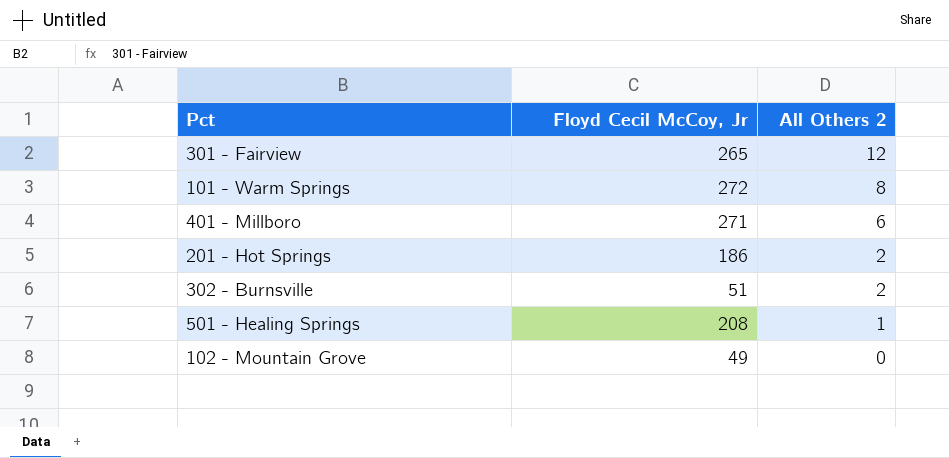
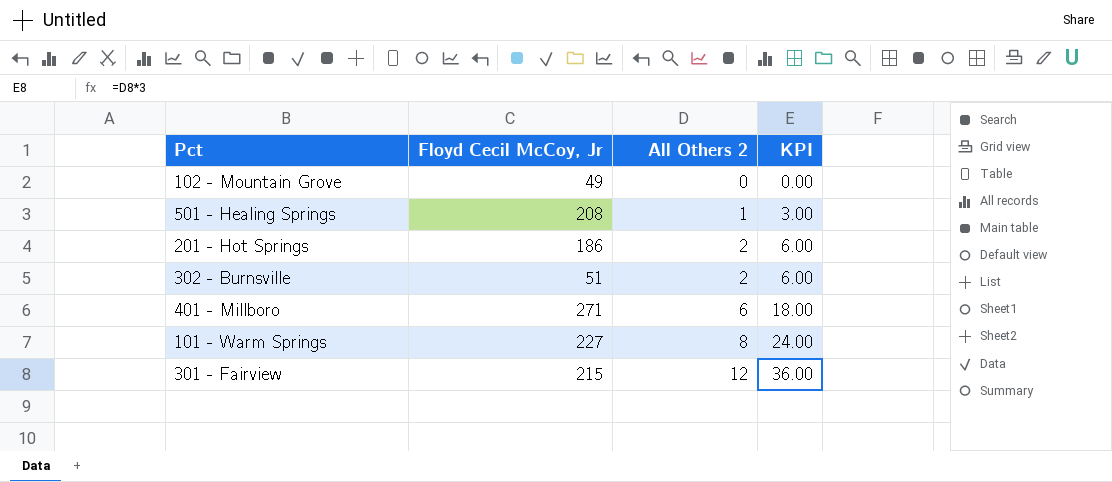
row order: All Others 2 descending -> All Others 2 ascending
column KPI | formula: none -> [All Others 2] * 3
101 - Warm Springs | Floyd Cecil McCoy, Jr: 272 -> 227
301 - Fairview | Floyd Cecil McCoy, Jr: 265 -> 215

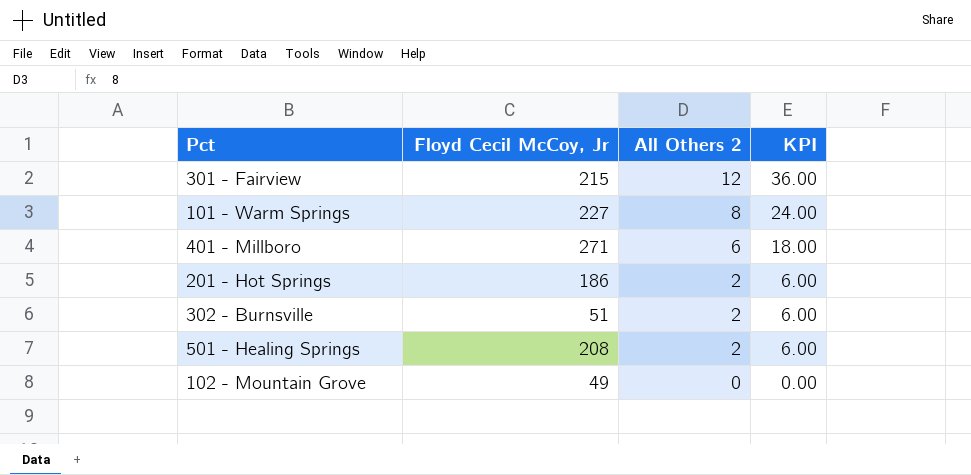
row order: All Others 2 ascending -> All Others 2 descending
501 - Healing Springs | All Others 2: 1 -> 2
501 - Healing Springs | KPI: 3.00 -> 6.00

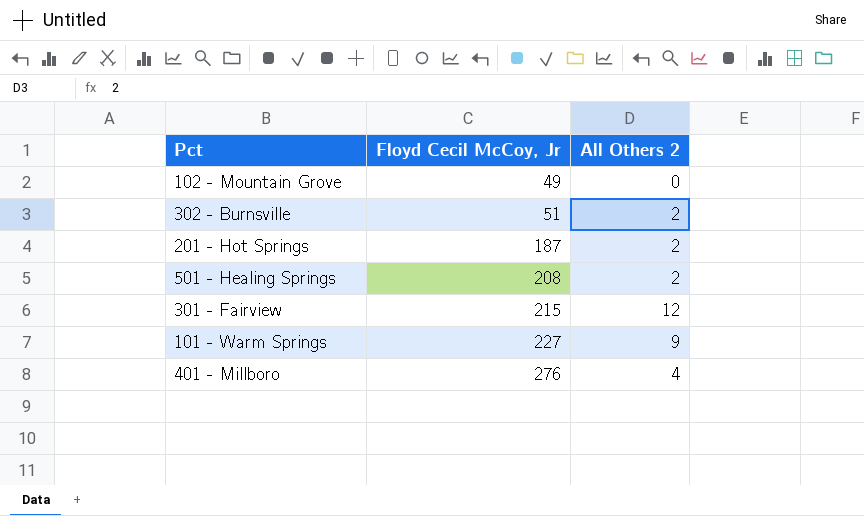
row order: All Others 2 descending -> Floyd Cecil McCoy, Jr ascending
column KPI | formula: [All Others 2] * 3 -> none
201 - Hot Springs | Floyd Cecil McCoy, Jr: 186 -> 187
101 - Warm Springs | All Others 2: 8 -> 9
401 - Millboro | Floyd Cecil McCoy, Jr: 271 -> 276
401 - Millboro | All Others 2: 6 -> 4

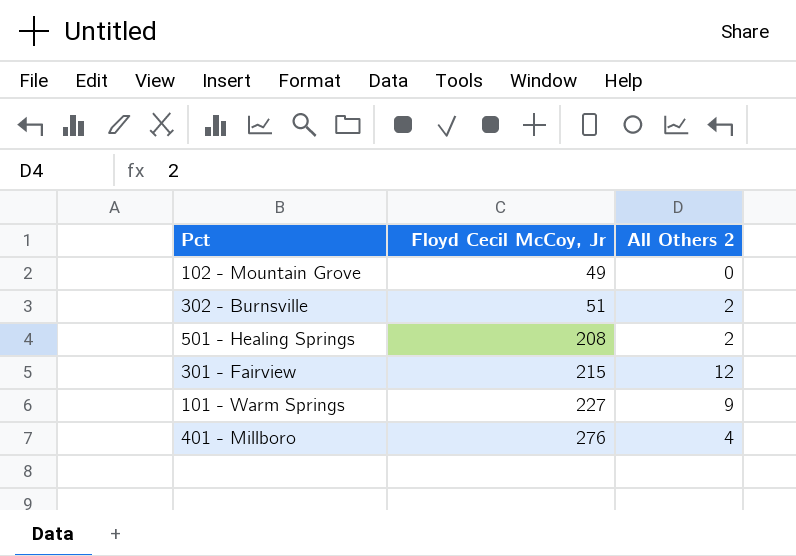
row 201 - Hot Springs: 187 | 2 -> none

